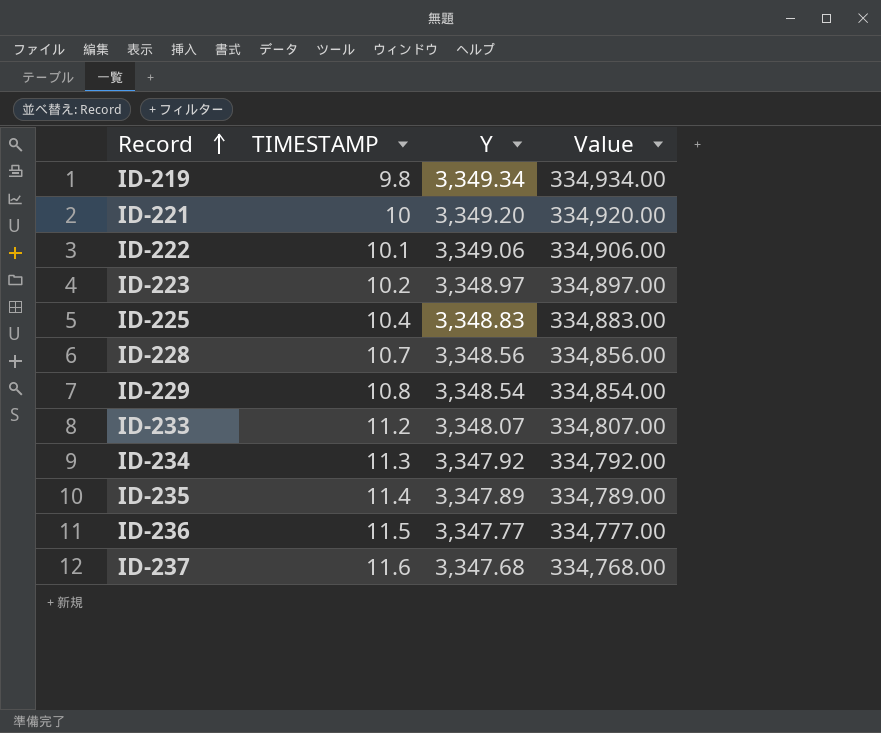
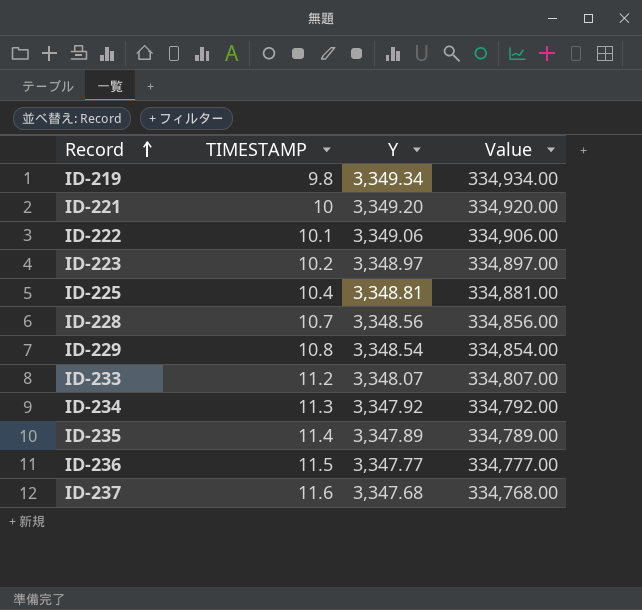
ID-225 | Y: 3,348.83 -> 3,348.81
ID-225 | Value: 334,883.00 -> 334,881.00

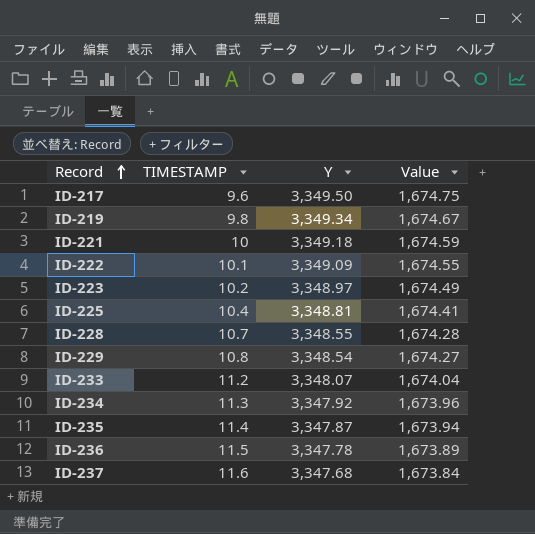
column Value | formula: [Y] * 100 -> [Y] * 0.5
row ID-217: none -> 9.6 | 3,349.50 | 1,674.75
ID-221 | Y: 3,349.20 -> 3,349.18
ID-222 | Y: 3,349.06 -> 3,349.09
ID-228 | Y: 3,348.56 -> 3,348.55
ID-235 | Y: 3,347.89 -> 3,347.87
ID-236 | Y: 3,347.77 -> 3,347.78

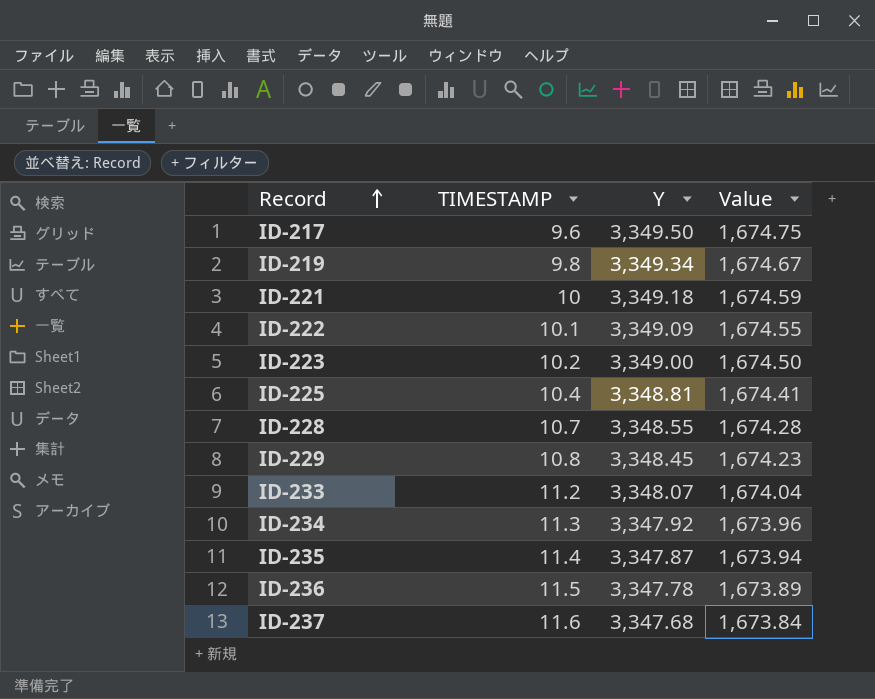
ID-223 | Y: 3,348.97 -> 3,349.00
ID-223 | Value: 1,674.49 -> 1,674.50
ID-229 | Y: 3,348.54 -> 3,348.45
ID-229 | Value: 1,674.27 -> 1,674.23

